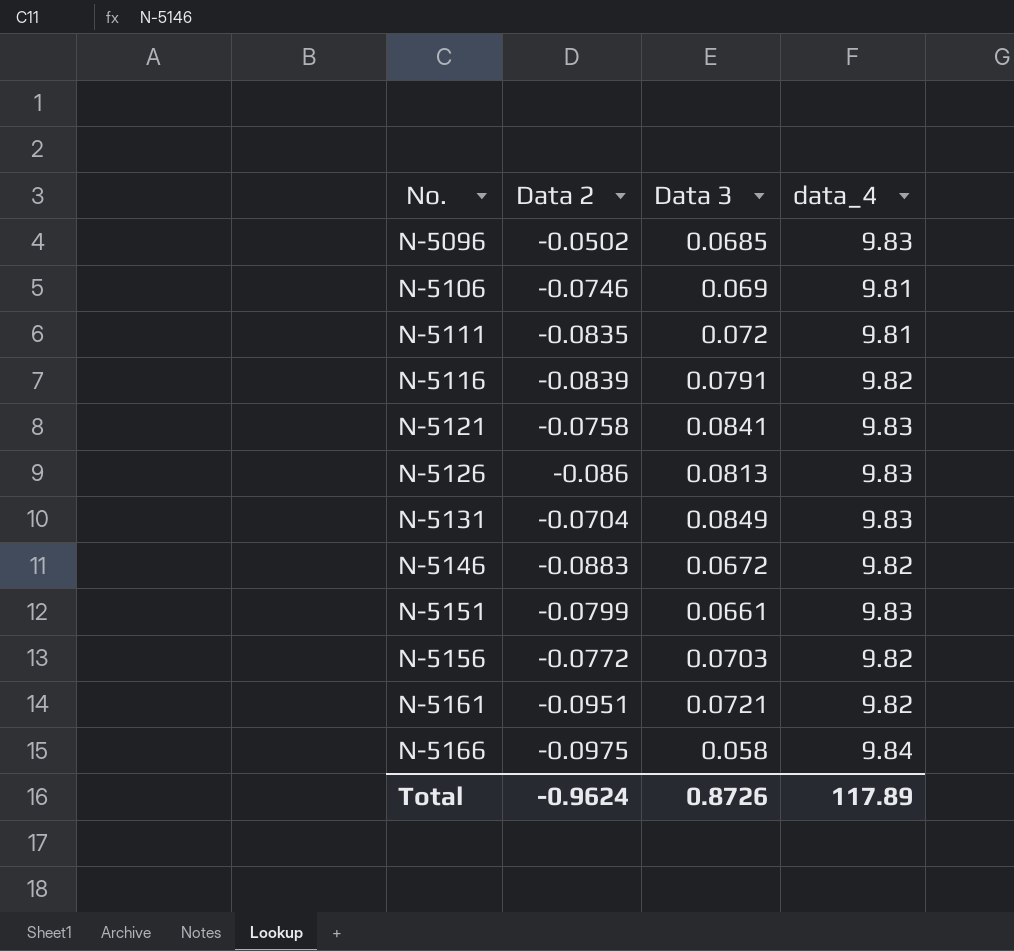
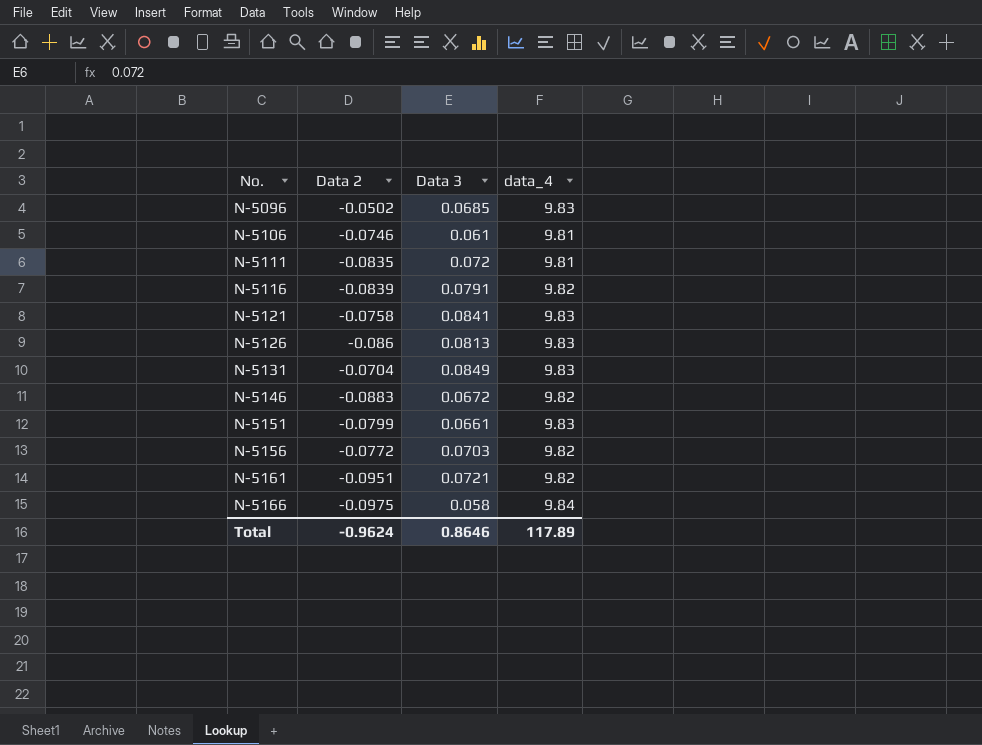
N-5106 | Data 3: 0.069 -> 0.061
Total | Data 3: 0.8726 -> 0.8646

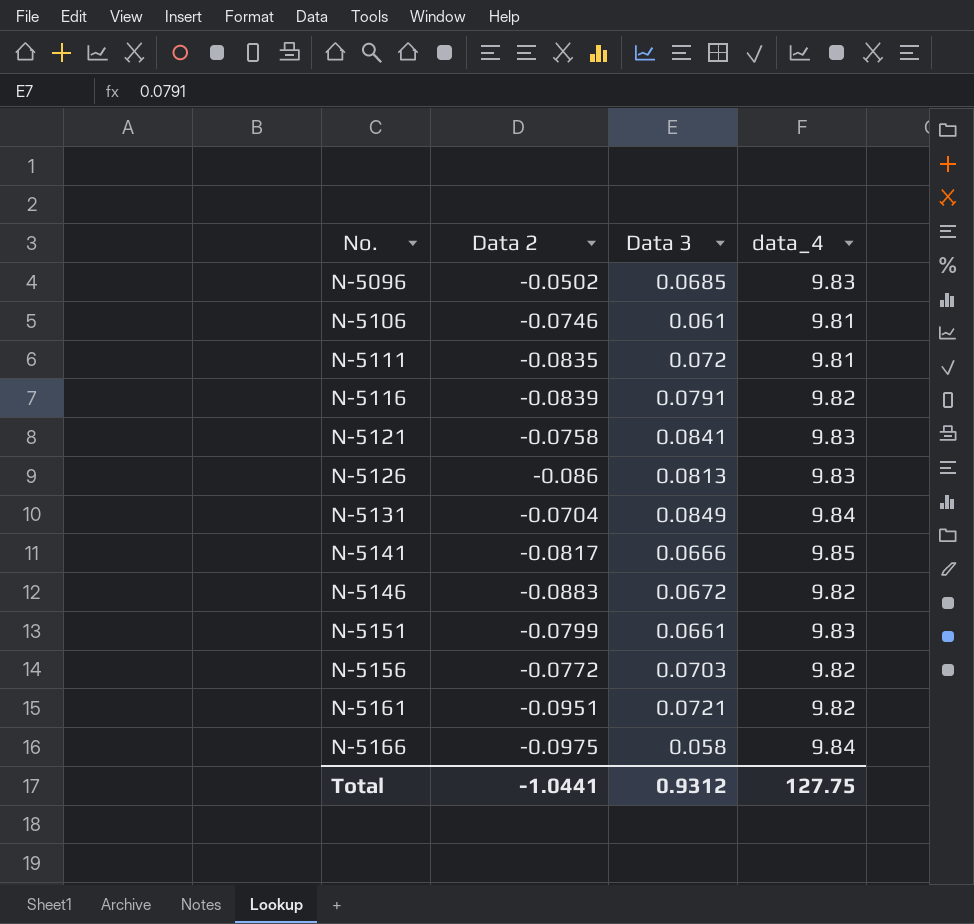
N-5131 | data_4: 9.83 -> 9.84
row N-5141: none -> -0.0817 | 0.0666 | 9.85
Total | Data 2: -0.9624 -> -1.0441
Total | Data 3: 0.8646 -> 0.9312
Total | data_4: 117.89 -> 127.75

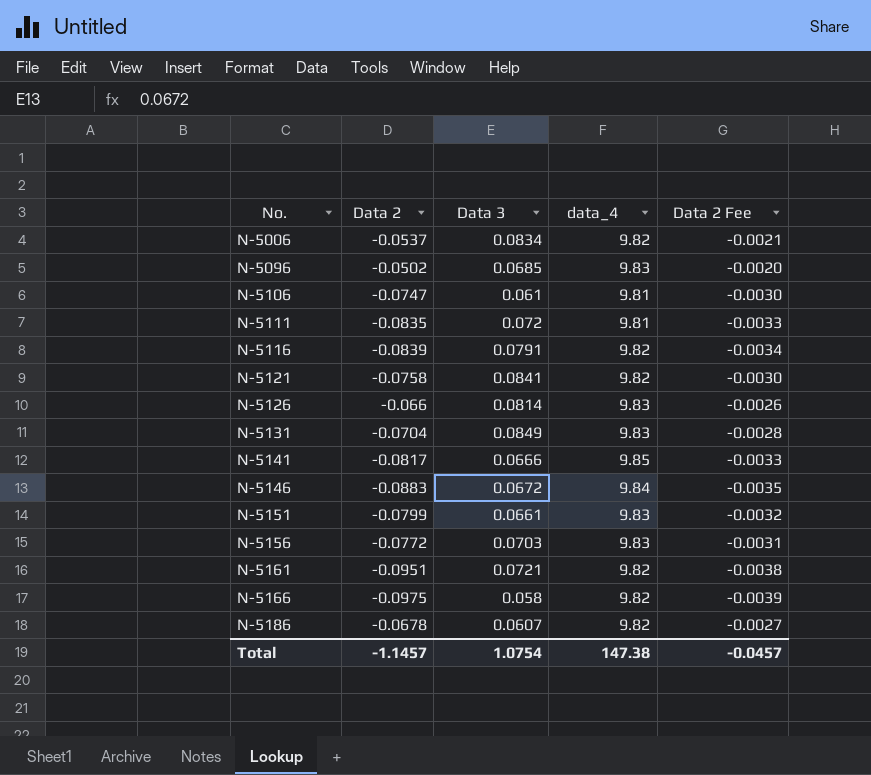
column Data 2 Fee | formula: none -> [Data 2] * 0.04
row N-5006: none -> -0.0537 | 0.0834 | 9.82 | -0.0021
N-5106 | Data 2: -0.0746 -> -0.0747
N-5121 | data_4: 9.83 -> 9.82
N-5126 | Data 2: -0.086 -> -0.066
N-5126 | Data 3: 0.0813 -> 0.0814
N-5131 | data_4: 9.84 -> 9.83
N-5146 | data_4: 9.82 -> 9.84
N-5156 | data_4: 9.82 -> 9.83
N-5166 | data_4: 9.84 -> 9.82
row N-5186: none -> -0.0678 | 0.0607 | 9.82 | -0.0027
Total | Data 2: -1.0441 -> -1.1457
Total | Data 3: 0.9312 -> 1.0754
Total | data_4: 127.75 -> 147.38

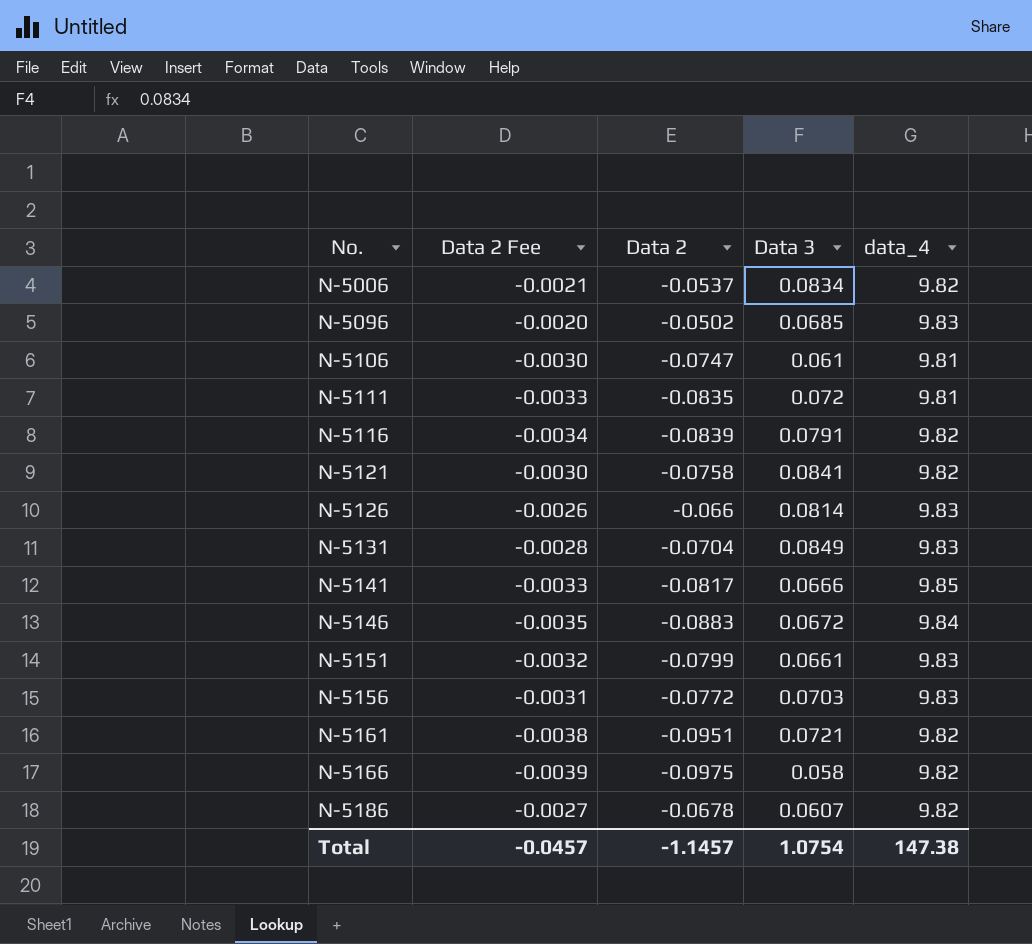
column Data 2 Fee | position: 5 -> 2

